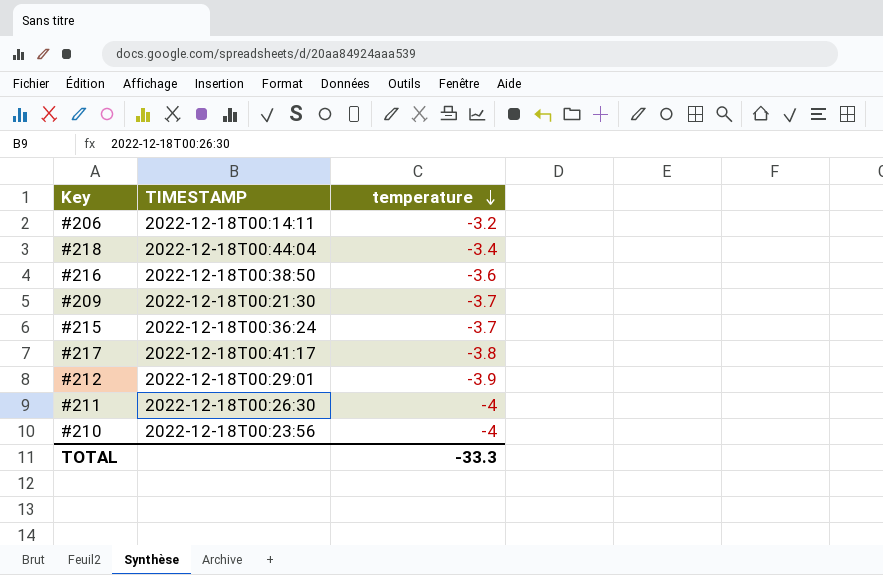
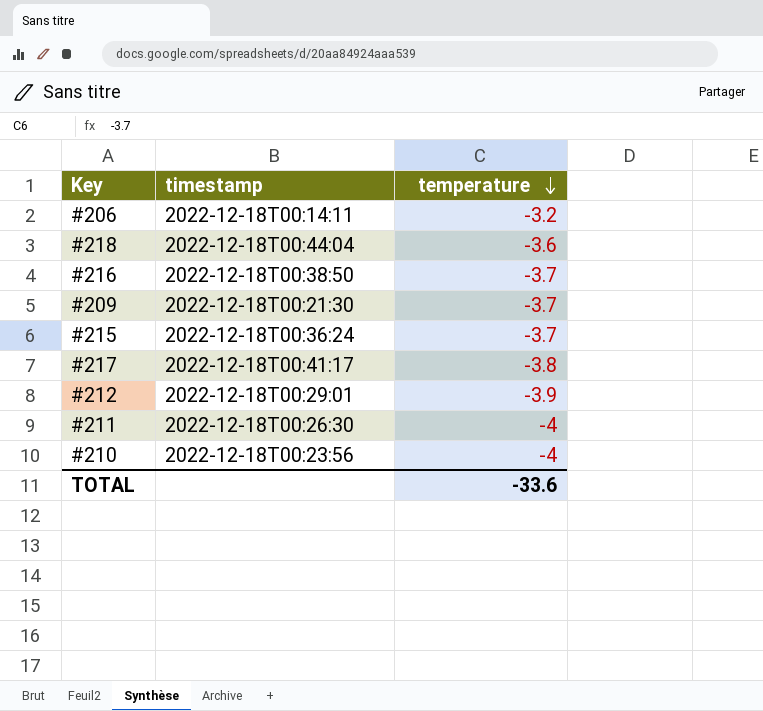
column name: TIMESTAMP -> timestamp
#218 | temperature: -3.4 -> -3.6
#216 | temperature: -3.6 -> -3.7
TOTAL | temperature: -33.3 -> -33.6

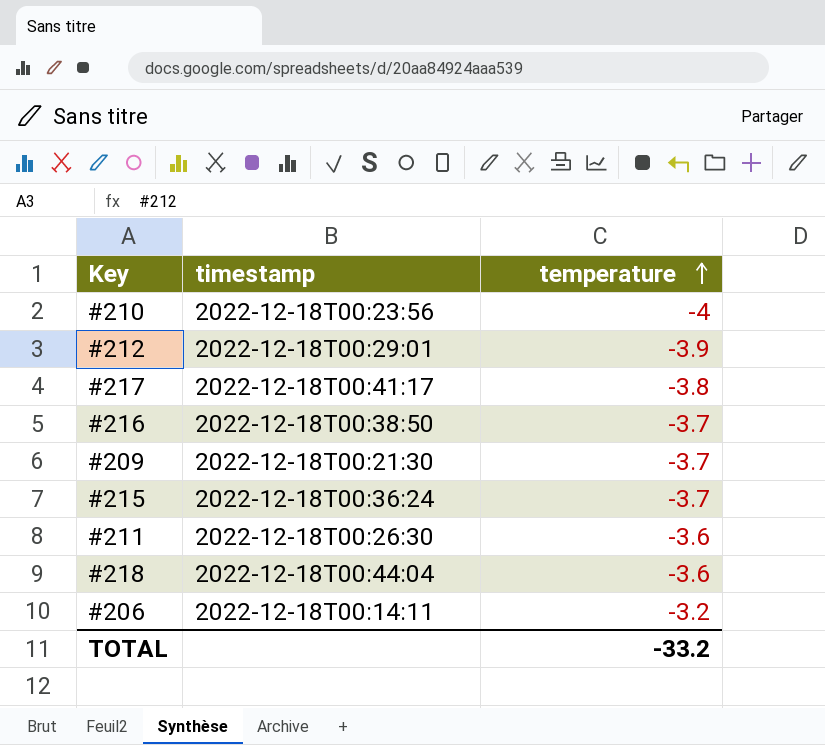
row order: temperature descending -> temperature ascending
#211 | temperature: -4 -> -3.6
TOTAL | temperature: -33.6 -> -33.2

